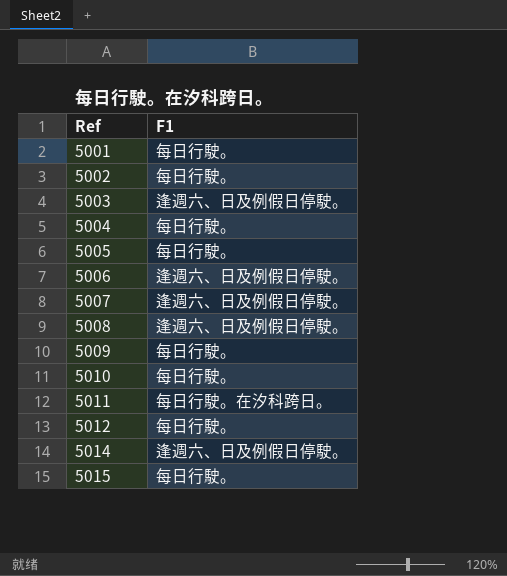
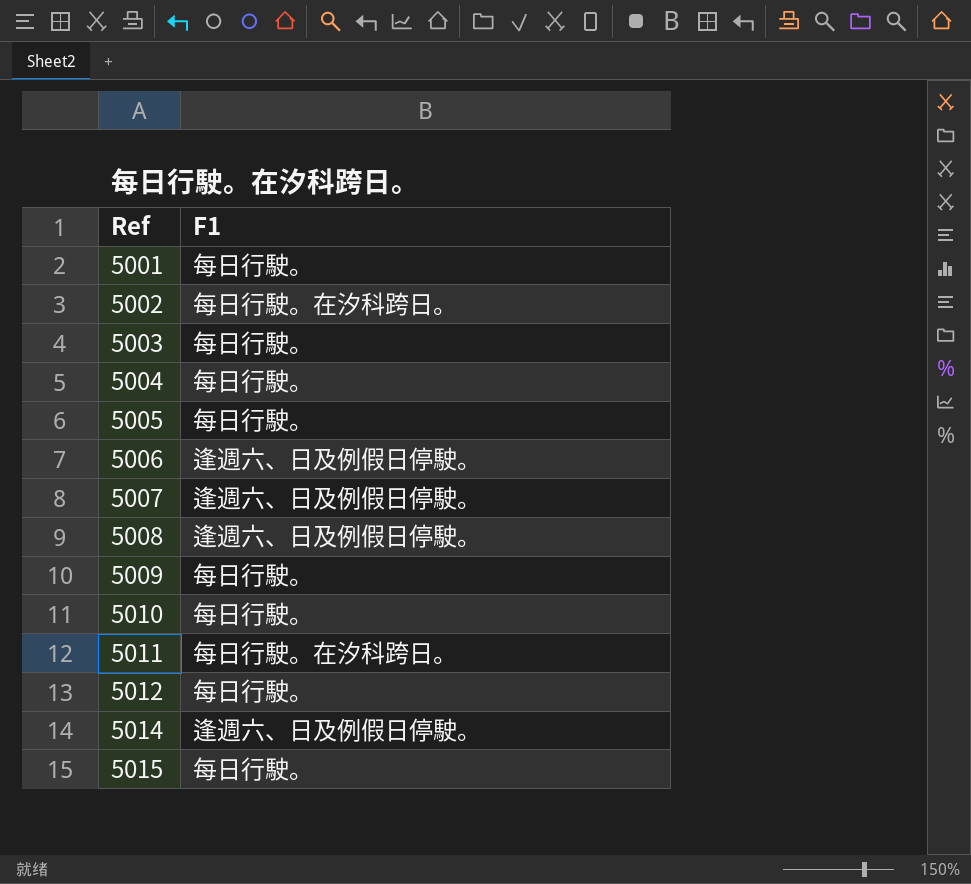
5002 | F1: 每日行駛。 -> 每日行駛。在汐科跨日。
5003 | F1: 逢週六、日及例假日停駛。 -> 每日行駛。

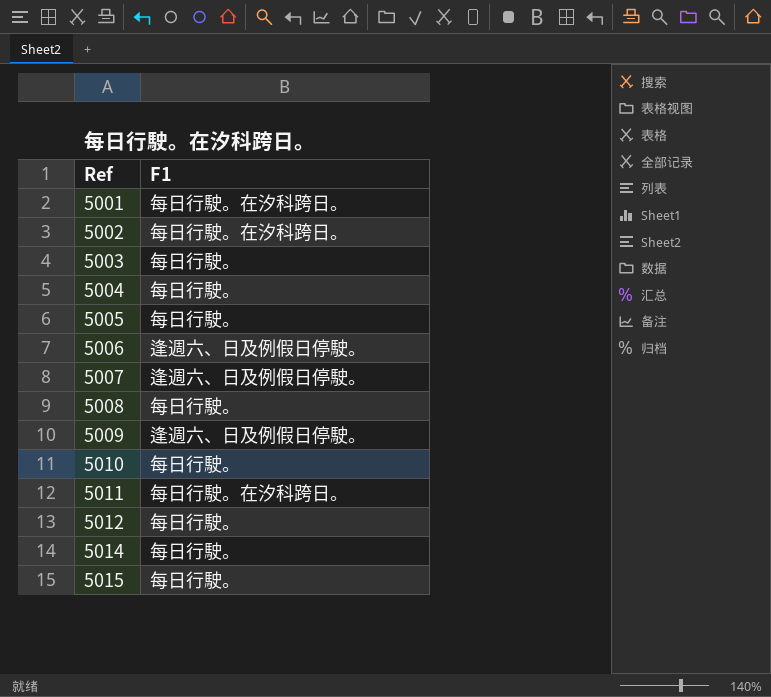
5001 | F1: 每日行駛。 -> 每日行駛。在汐科跨日。
5008 | F1: 逢週六、日及例假日停駛。 -> 每日行駛。
5009 | F1: 每日行駛。 -> 逢週六、日及例假日停駛。
5014 | F1: 逢週六、日及例假日停駛。 -> 每日行駛。

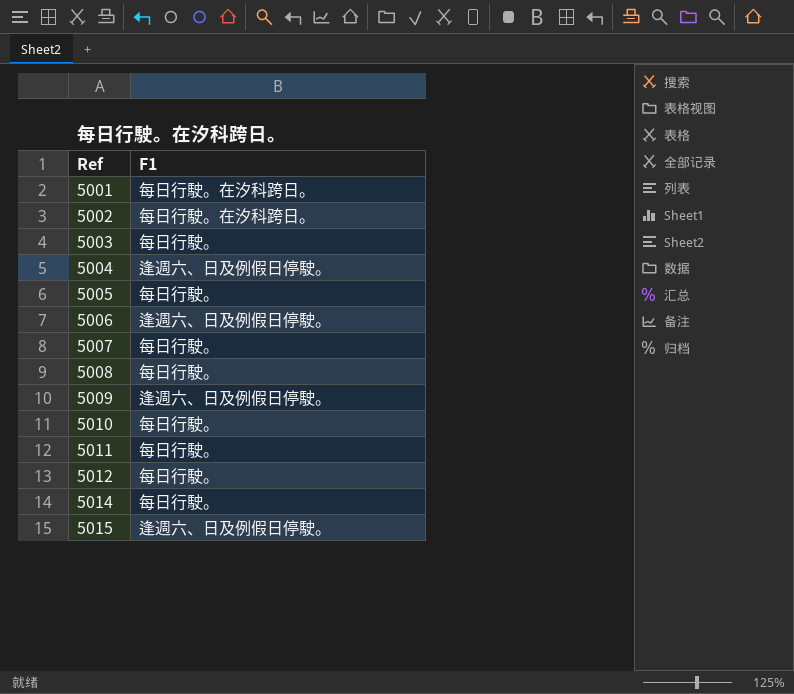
5004 | F1: 每日行駛。 -> 逢週六、日及例假日停駛。
5007 | F1: 逢週六、日及例假日停駛。 -> 每日行駛。
5011 | F1: 每日行駛。在汐科跨日。 -> 每日行駛。
5015 | F1: 每日行駛。 -> 逢週六、日及例假日停駛。

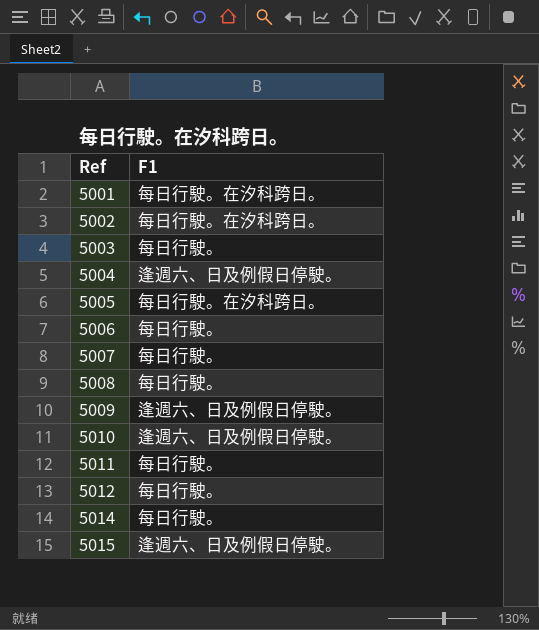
5005 | F1: 每日行駛。 -> 每日行駛。在汐科跨日。
5006 | F1: 逢週六、日及例假日停駛。 -> 每日行駛。
5010 | F1: 每日行駛。 -> 逢週六、日及例假日停駛。

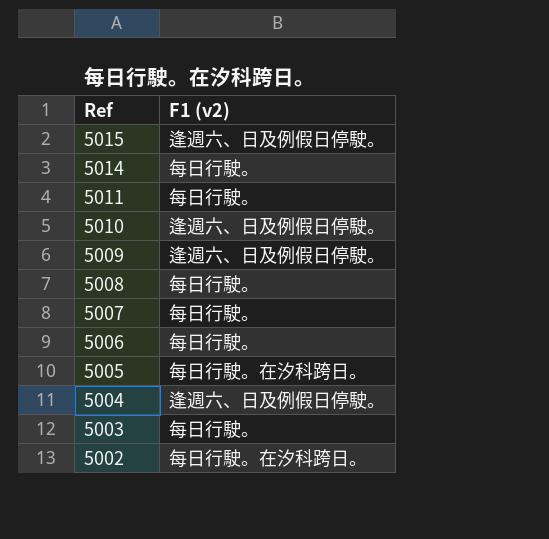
row order: Ref ascending -> Ref descending
column name: F1 -> F1 (v2)
row 5001: 每日行駛。在汐科跨日。 -> none
row 5012: 每日行駛。 -> none

